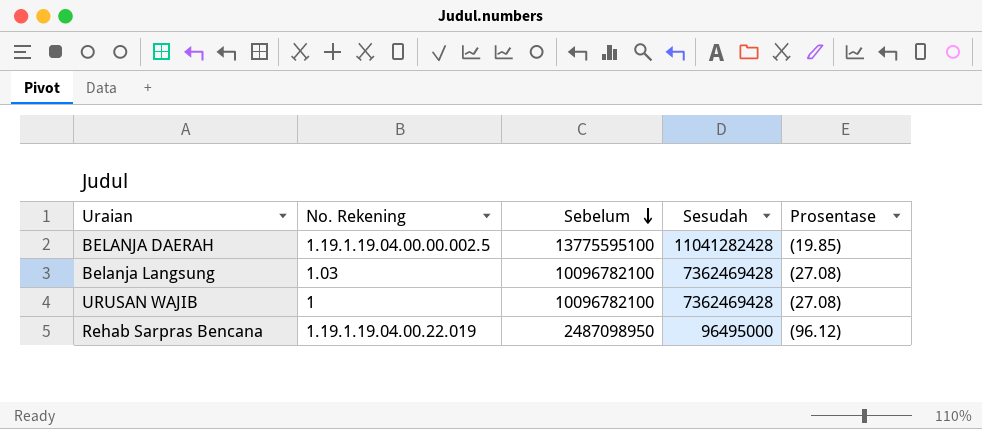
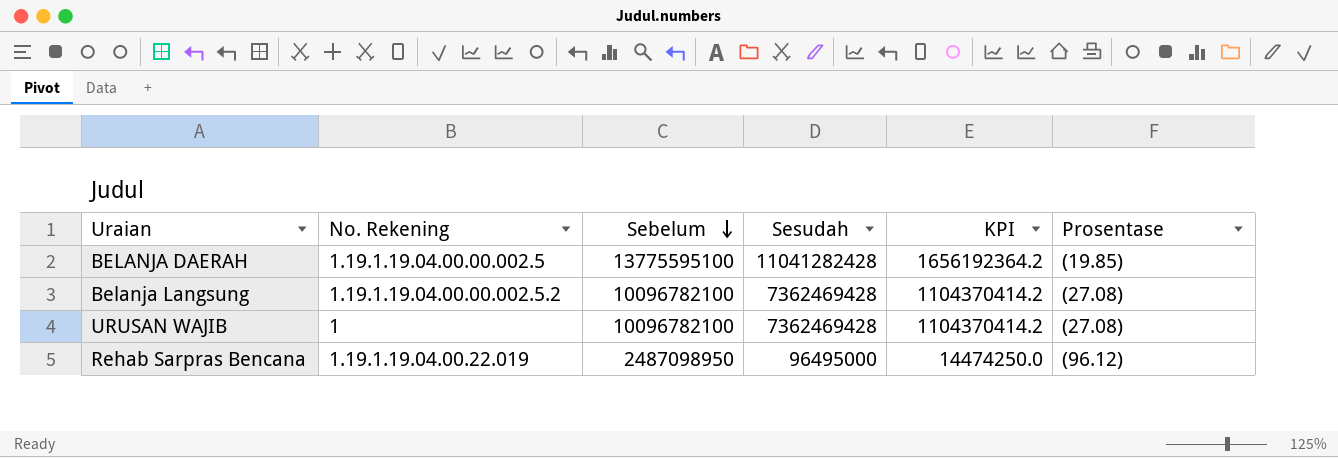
column KPI | formula: none -> [Sesudah] * 0.15
Belanja Langsung | No. Rekening: 1.03 -> 1.19.1.19.04.00.00.002.5.2

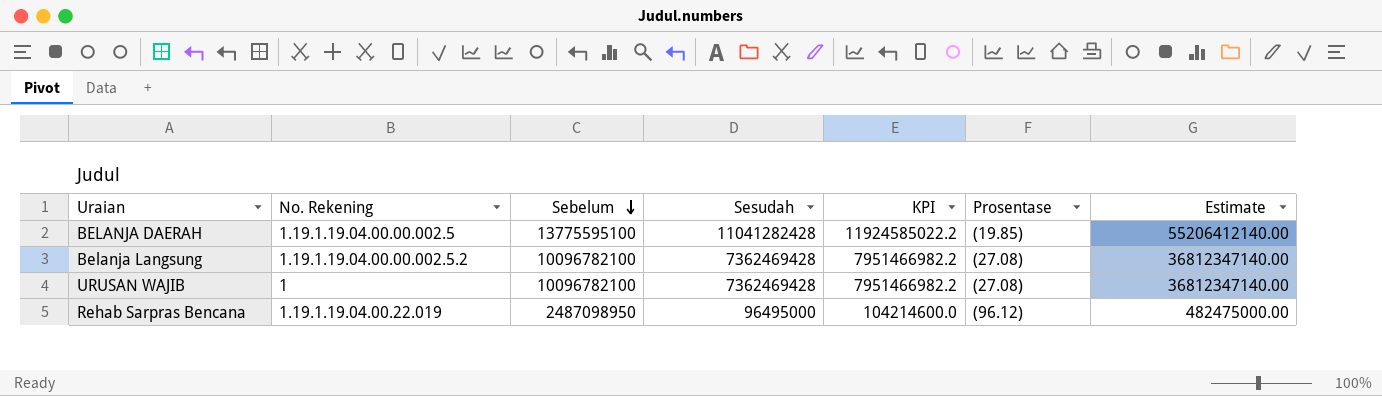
column KPI | formula: [Sesudah] * 0.15 -> [Sesudah] * 1.08
column Estimate | formula: none -> [Sesudah] * 5

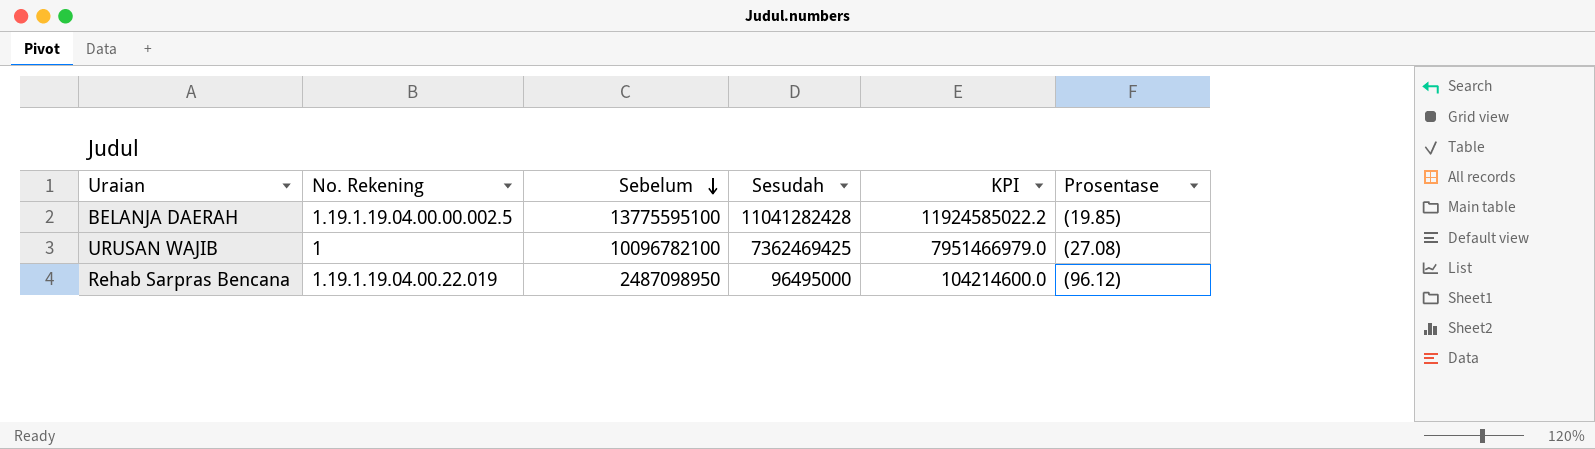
column Estimate | formula: [Sesudah] * 5 -> none
row Belanja Langsung: 1.19.1.19.04.00.00.002.5.2 | 10096782100 | 7362469428 | 7951466982.2 | (27.08) | 36812347140.00 -> none
URUSAN WAJIB | Sesudah: 7362469428 -> 7362469425
URUSAN WAJIB | KPI: 7951466982.2 -> 7951466979.0

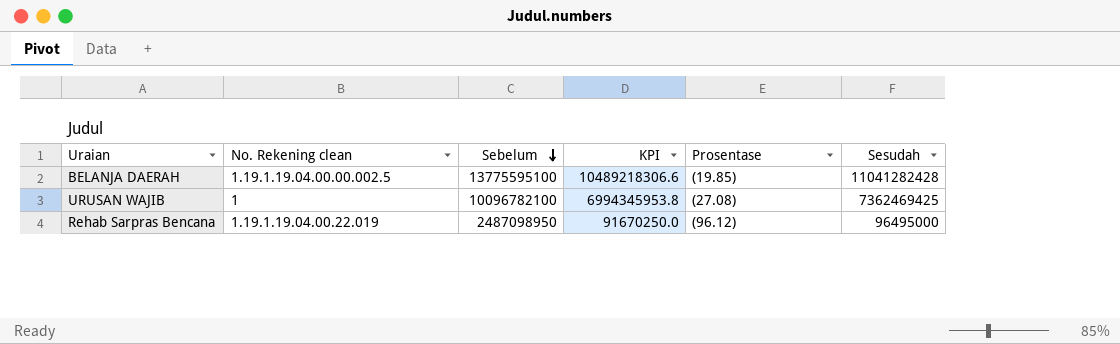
column name: No. Rekening -> No. Rekening clean
column KPI | formula: [Sesudah] * 1.08 -> [Sesudah] * 0.95
column Sesudah | position: 4 -> 6

